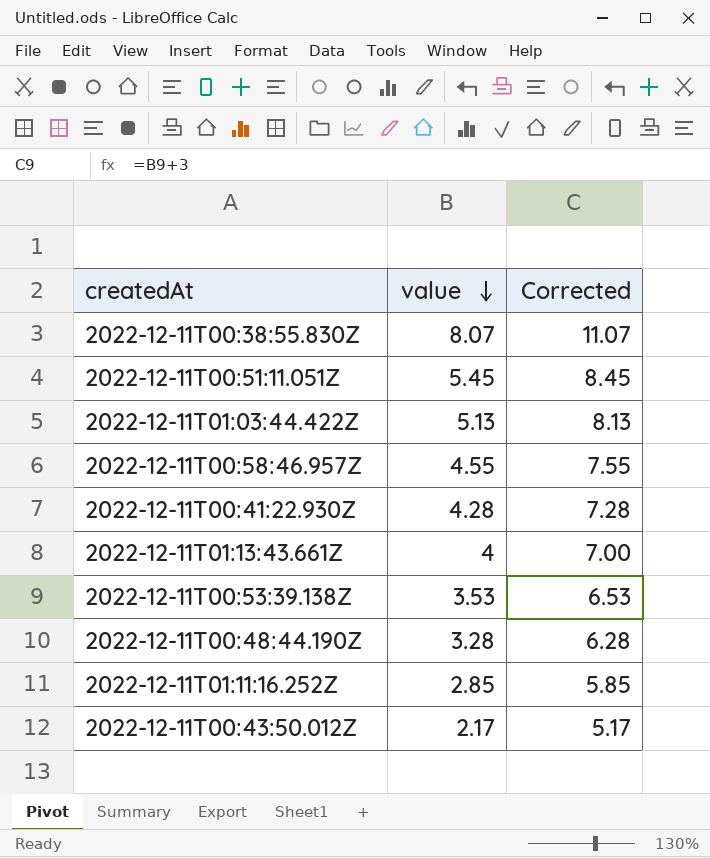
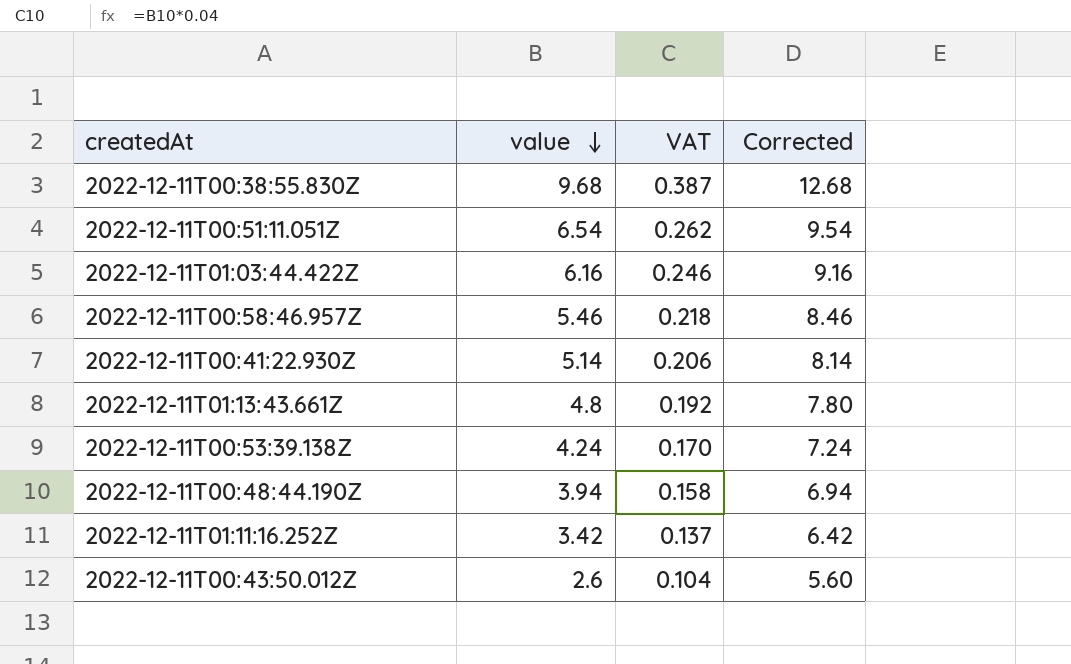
column VAT | formula: none -> [value] * 0.04
2022-12-11T00:38:55.830Z | value: 8.07 -> 9.68
2022-12-11T00:38:55.830Z | Corrected: 11.07 -> 12.68
2022-12-11T00:51:11.051Z | value: 5.45 -> 6.54
2022-12-11T00:51:11.051Z | Corrected: 8.45 -> 9.54
2022-12-11T01:03:44.422Z | value: 5.13 -> 6.16
2022-12-11T01:03:44.422Z | Corrected: 8.13 -> 9.16
2022-12-11T00:58:46.957Z | value: 4.55 -> 5.46
2022-12-11T00:58:46.957Z | Corrected: 7.55 -> 8.46
2022-12-11T00:41:22.930Z | value: 4.28 -> 5.14
2022-12-11T00:41:22.930Z | Corrected: 7.28 -> 8.14
2022-12-11T01:13:43.661Z | value: 4 -> 4.8
2022-12-11T01:13:43.661Z | Corrected: 7.00 -> 7.80
2022-12-11T00:53:39.138Z | value: 3.53 -> 4.24
2022-12-11T00:53:39.138Z | Corrected: 6.53 -> 7.24
2022-12-11T00:48:44.190Z | value: 3.28 -> 3.94
2022-12-11T00:48:44.190Z | Corrected: 6.28 -> 6.94
2022-12-11T01:11:16.252Z | value: 2.85 -> 3.42
2022-12-11T01:11:16.252Z | Corrected: 5.85 -> 6.42
2022-12-11T00:43:50.012Z | value: 2.17 -> 2.6
2022-12-11T00:43:50.012Z | Corrected: 5.17 -> 5.60

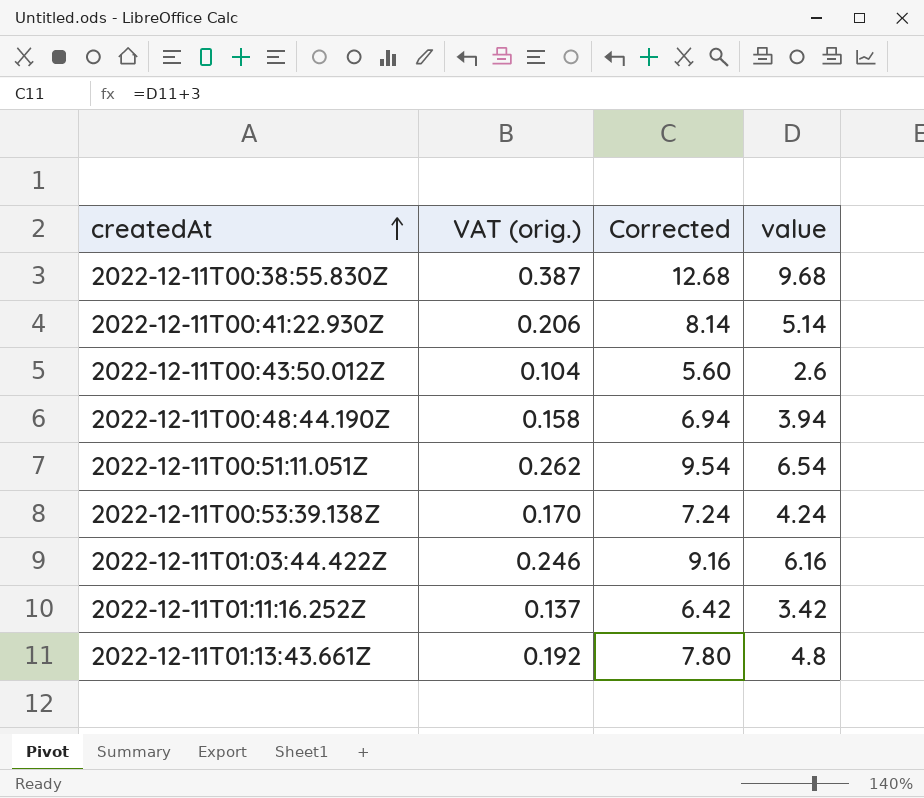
row order: value descending -> createdAt ascending
column name: VAT -> VAT (orig.)
column value | position: 2 -> 4
row 2022-12-11T00:58:46.957Z: 5.46 | 0.218 | 8.46 -> none

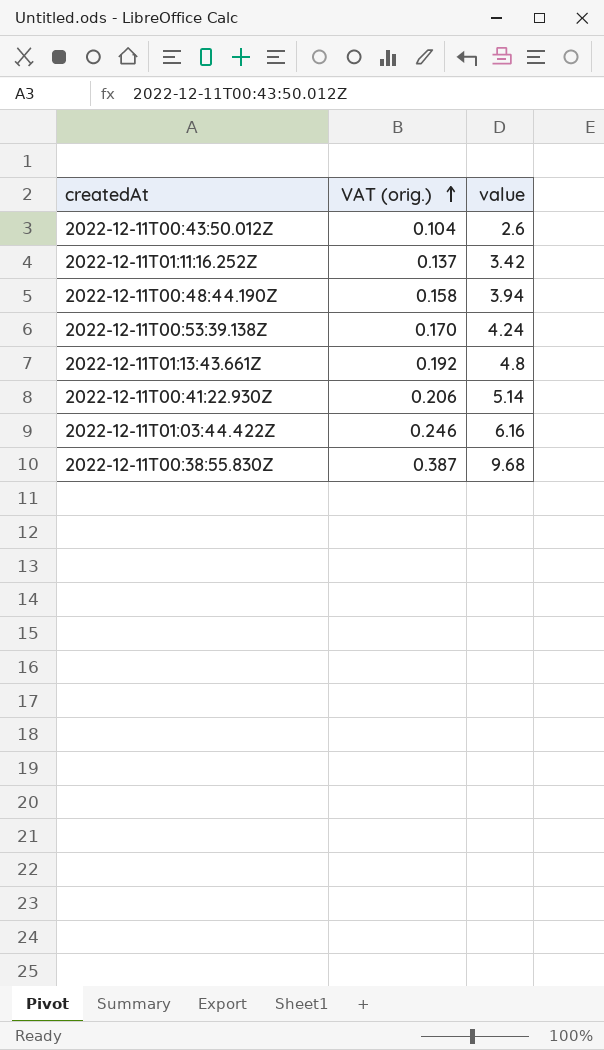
row order: createdAt ascending -> VAT (orig.) ascending
column Corrected | formula: [value] + 3 -> none
row 2022-12-11T00:51:11.051Z: 0.262 | 9.54 | 6.54 -> none

